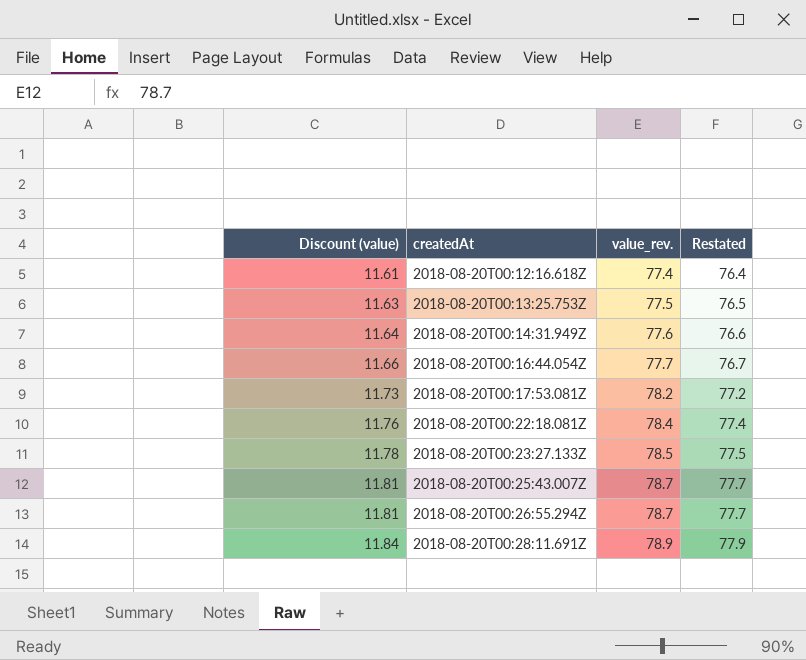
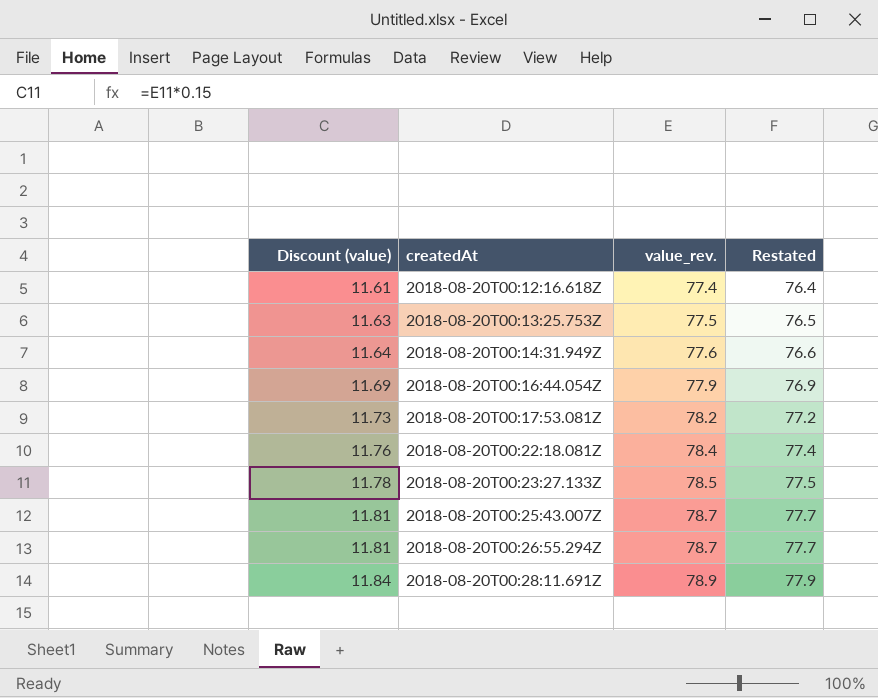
2018-08-20T00:16:44.054Z | Discount (value): 11.66 -> 11.69
2018-08-20T00:16:44.054Z | value_rev.: 77.7 -> 77.9
2018-08-20T00:16:44.054Z | Restated: 76.7 -> 76.9

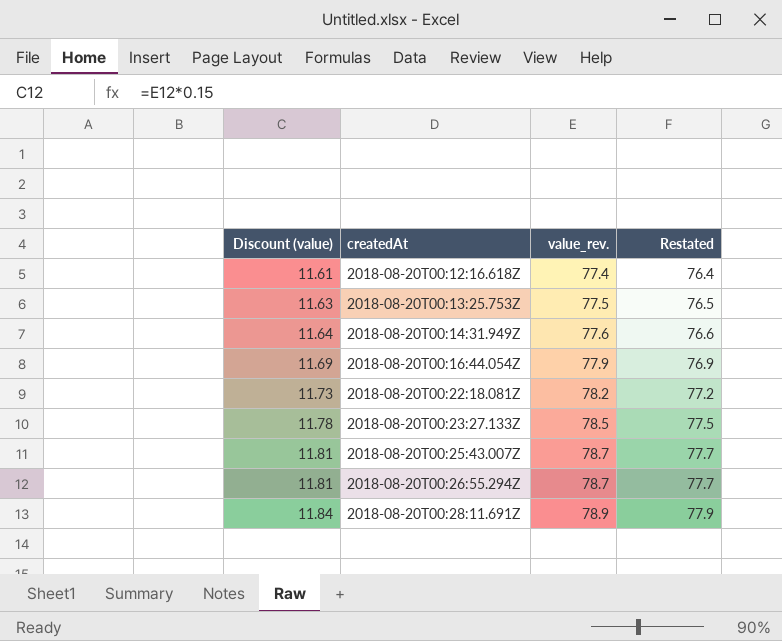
row 2018-08-20T00:17:53.081Z: 11.73 | 78.2 | 77.2 -> none
2018-08-20T00:22:18.081Z | Discount (value): 11.76 -> 11.73
2018-08-20T00:22:18.081Z | value_rev.: 78.4 -> 78.2
2018-08-20T00:22:18.081Z | Restated: 77.4 -> 77.2

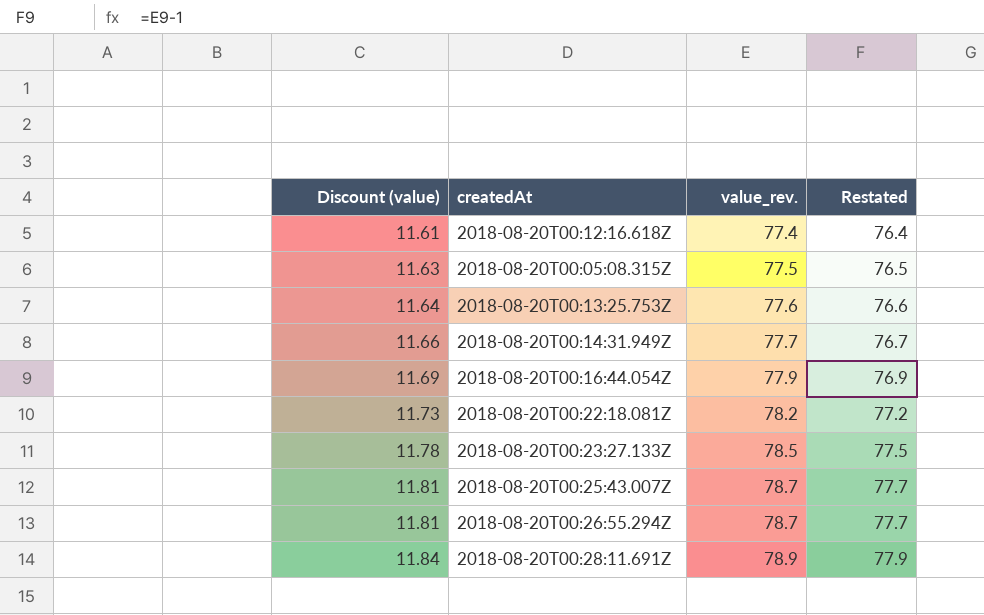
row 2018-08-20T00:05:08.315Z: none -> 11.63 | 77.5 | 76.5
2018-08-20T00:13:25.753Z | Discount (value): 11.63 -> 11.64
2018-08-20T00:13:25.753Z | value_rev.: 77.5 -> 77.6
2018-08-20T00:13:25.753Z | Restated: 76.5 -> 76.6
2018-08-20T00:14:31.949Z | Discount (value): 11.64 -> 11.66
2018-08-20T00:14:31.949Z | value_rev.: 77.6 -> 77.7
2018-08-20T00:14:31.949Z | Restated: 76.6 -> 76.7

